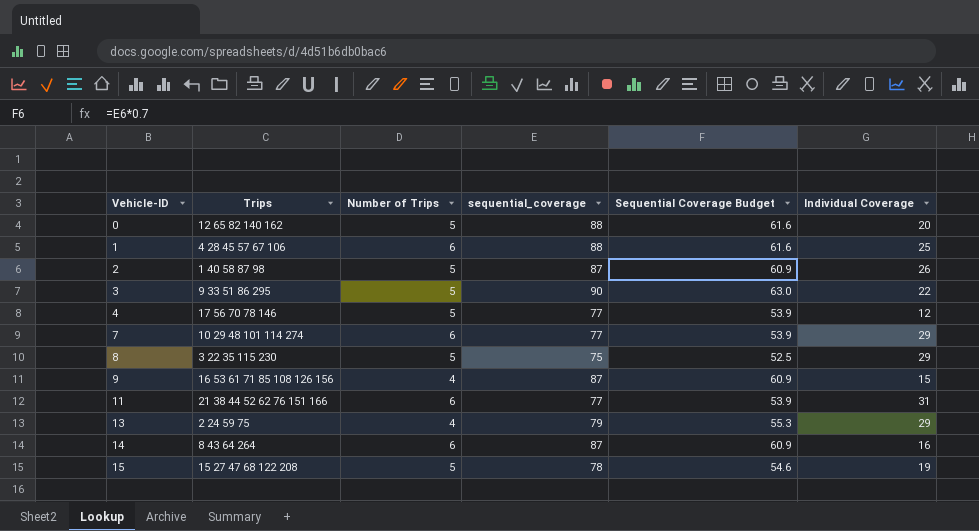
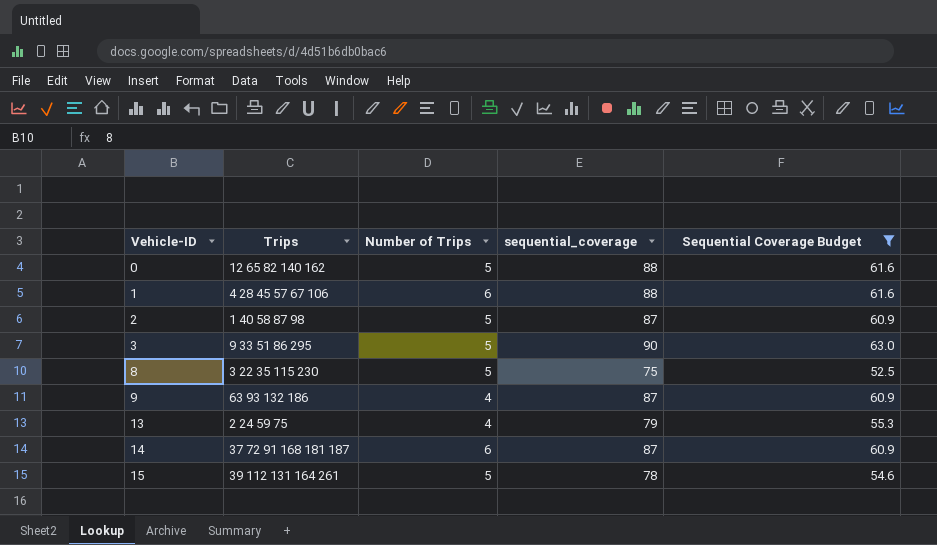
filter: none -> Sequential Coverage Budget != 53.9
column Individual Coverage | position: 6 -> none
9 | Trips: 16 53 61 71 85 108 126 156 -> 63 93 132 186
14 | Trips: 8 43 64 264 -> 37 72 91 168 181 187
15 | Trips: 15 27 47 68 122 208 -> 39 112 131 164 261

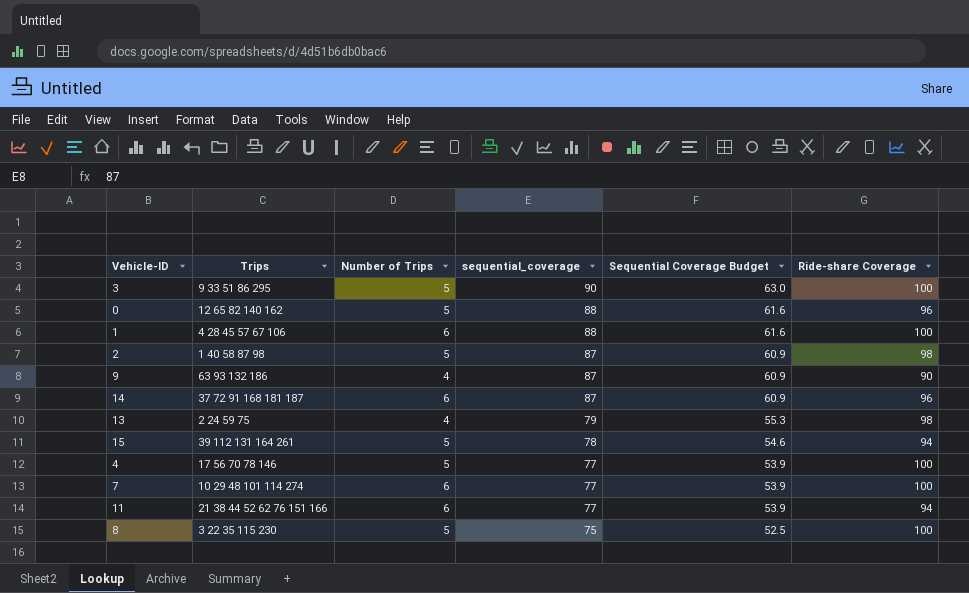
filter: Sequential Coverage Budget != 53.9 -> none
row order: Vehicle-ID ascending -> sequential_coverage descending
column Ride-share Coverage | position: none -> 6

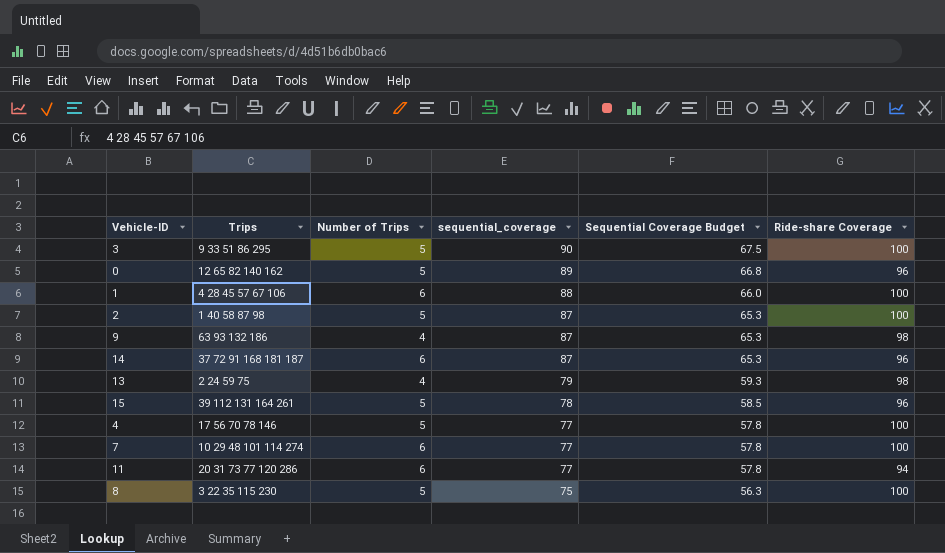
column Sequential Coverage Budget | formula: [sequential_coverage] * 0.7 -> [sequential_coverage] * 0.75
0 | sequential_coverage: 88 -> 89
2 | Ride-share Coverage: 98 -> 100
9 | Ride-share Coverage: 90 -> 98
15 | Ride-share Coverage: 94 -> 96
11 | Trips: 21 38 44 52 62 76 151 166 -> 20 31 73 77 120 286

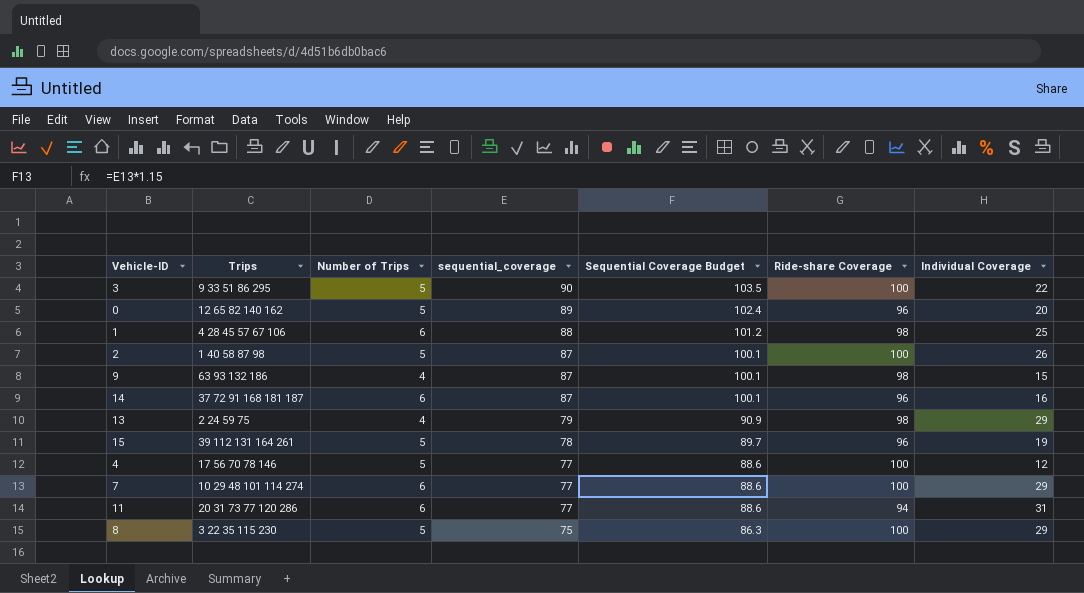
column Sequential Coverage Budget | formula: [sequential_coverage] * 0.75 -> [sequential_coverage] * 1.15
column Individual Coverage | position: none -> 7
1 | Ride-share Coverage: 100 -> 98

